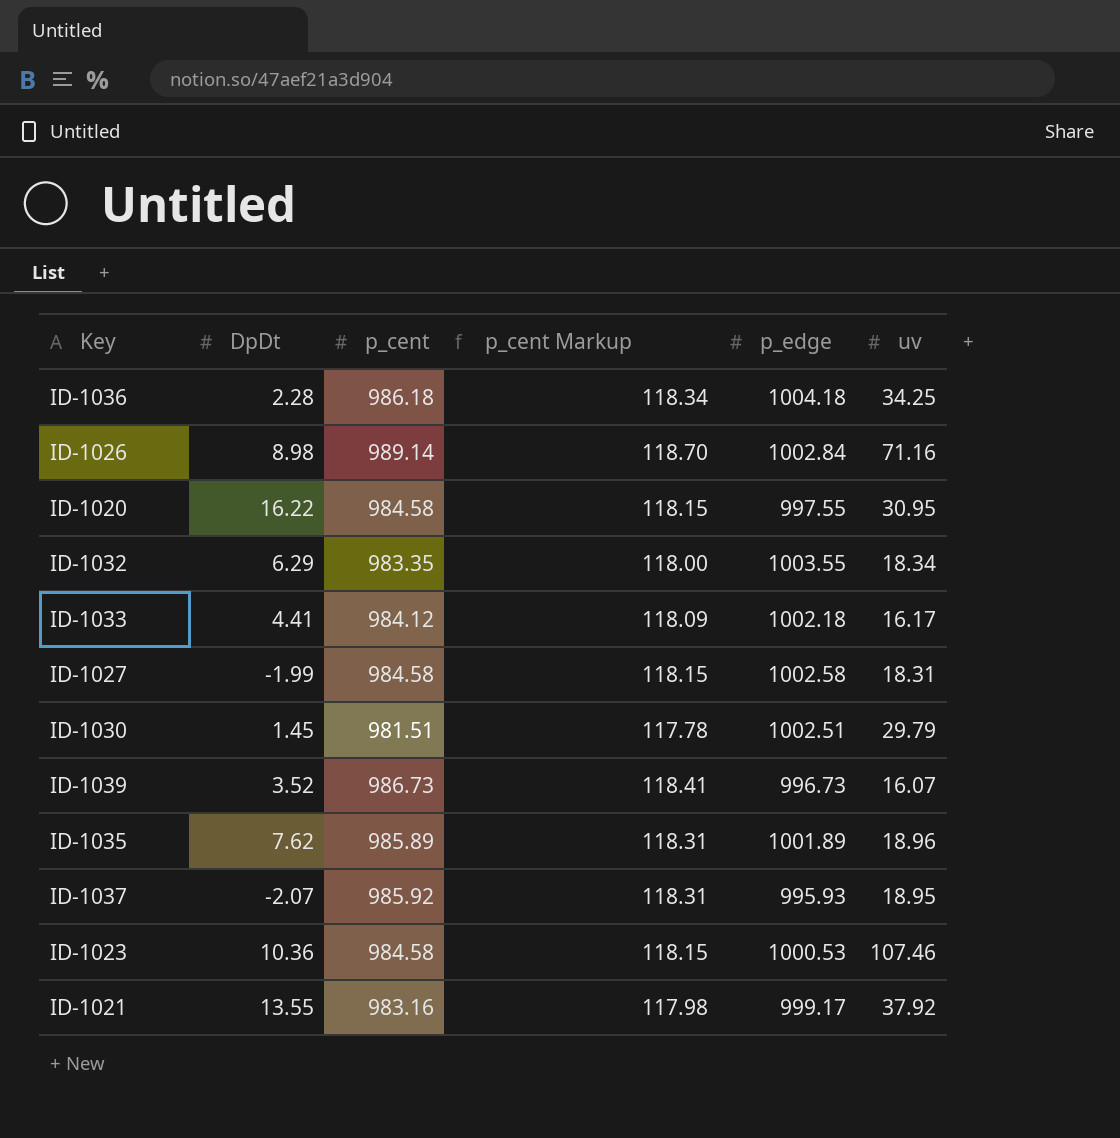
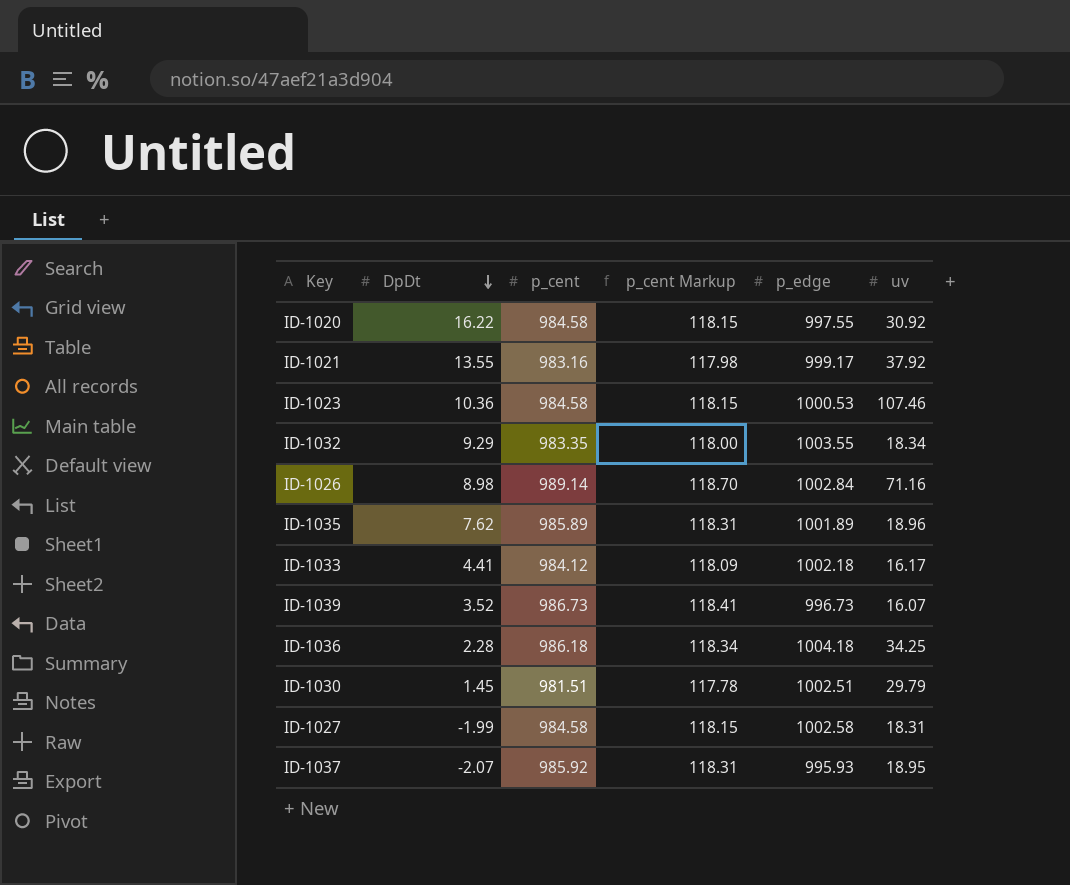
row order: none -> DpDt descending
ID-1020 | uv: 30.95 -> 30.92
ID-1032 | DpDt: 6.29 -> 9.29

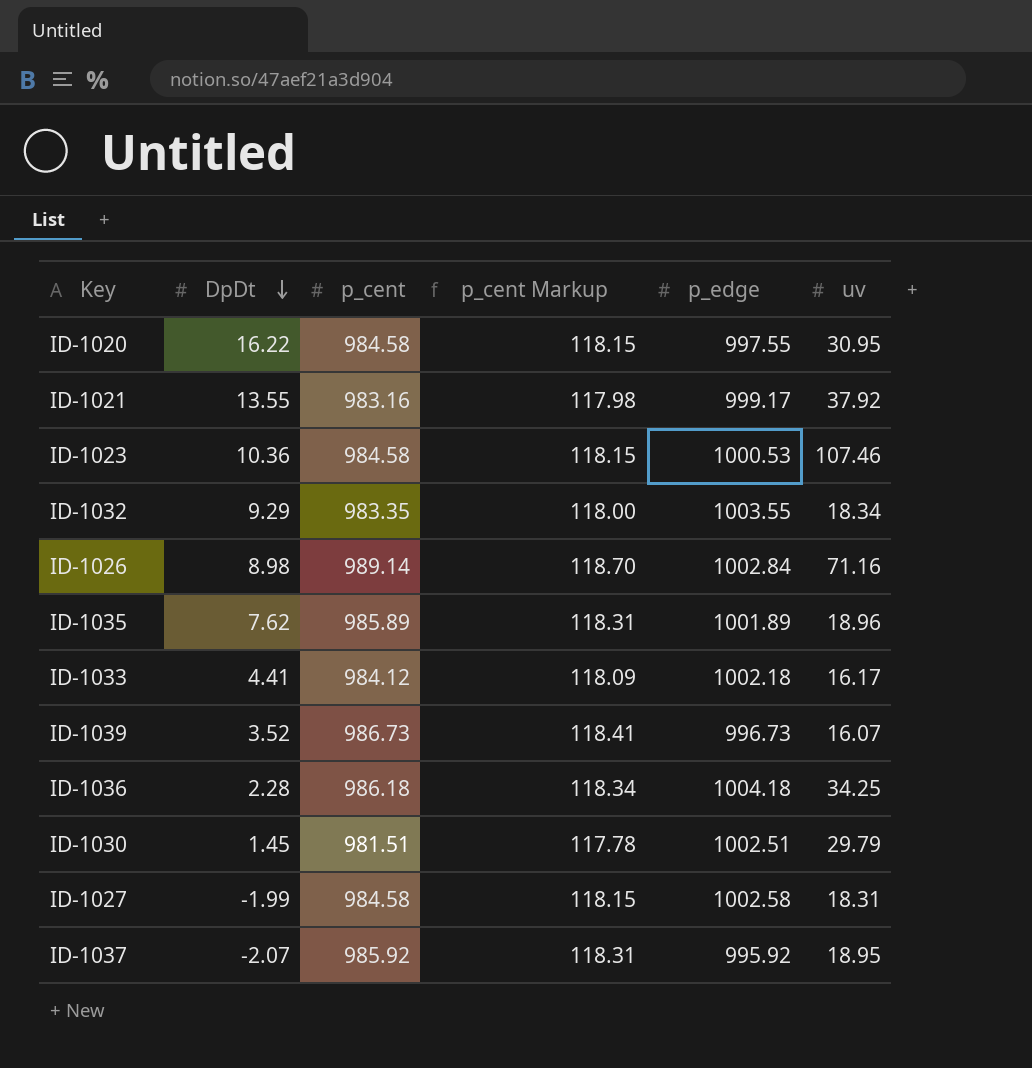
ID-1020 | uv: 30.92 -> 30.95
ID-1037 | p_edge: 995.93 -> 995.92

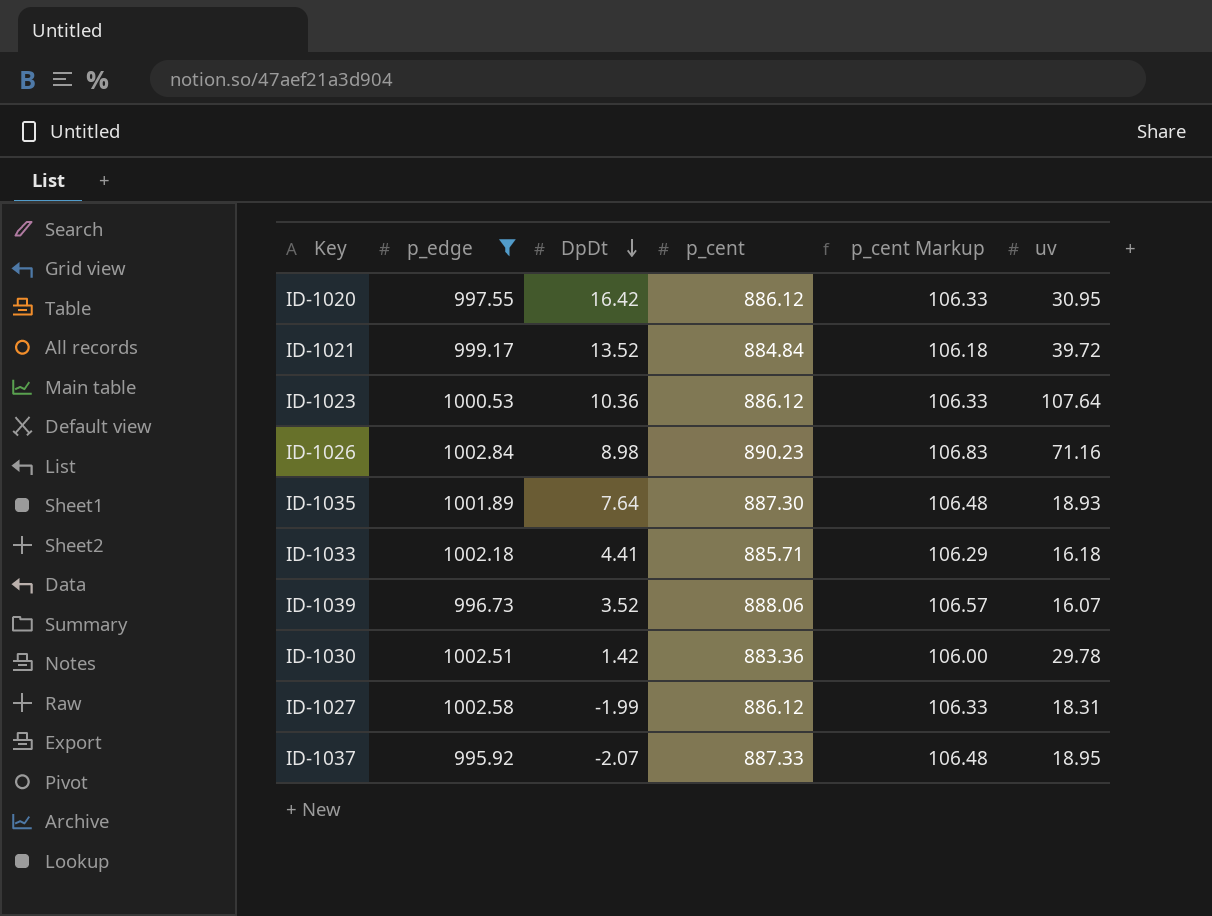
filter: none -> p_edge <= 1002.84
column p_edge | position: 5 -> 2
ID-1020 | DpDt: 16.22 -> 16.42
ID-1020 | p_cent: 984.58 -> 886.12
ID-1020 | p_cent Markup: 118.15 -> 106.33
ID-1021 | DpDt: 13.55 -> 13.52
ID-1021 | p_cent: 983.16 -> 884.84
ID-1021 | p_cent Markup: 117.98 -> 106.18
ID-1021 | uv: 37.92 -> 39.72
ID-1023 | p_cent: 984.58 -> 886.12
ID-1023 | p_cent Markup: 118.15 -> 106.33
ID-1023 | uv: 107.46 -> 107.64
ID-1026 | p_cent: 989.14 -> 890.23
ID-1026 | p_cent Markup: 118.70 -> 106.83
ID-1035 | DpDt: 7.62 -> 7.64
ID-1035 | p_cent: 985.89 -> 887.30
ID-1035 | p_cent Markup: 118.31 -> 106.48
ID-1035 | uv: 18.96 -> 18.93
ID-1033 | p_cent: 984.12 -> 885.71
ID-1033 | p_cent Markup: 118.09 -> 106.29
ID-1033 | uv: 16.17 -> 16.18
ID-1039 | p_cent: 986.73 -> 888.06
ID-1039 | p_cent Markup: 118.41 -> 106.57
ID-1030 | DpDt: 1.45 -> 1.42
ID-1030 | p_cent: 981.51 -> 883.36
ID-1030 | p_cent Markup: 117.78 -> 106.00
ID-1030 | uv: 29.79 -> 29.78
ID-1027 | p_cent: 984.58 -> 886.12
ID-1027 | p_cent Markup: 118.15 -> 106.33
ID-1037 | p_cent: 985.92 -> 887.33
ID-1037 | p_cent Markup: 118.31 -> 106.48

